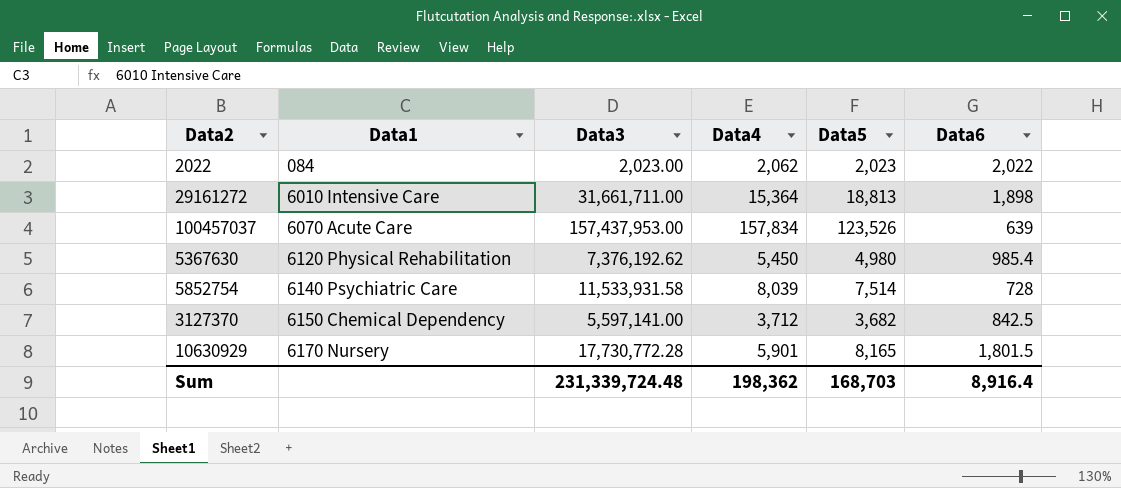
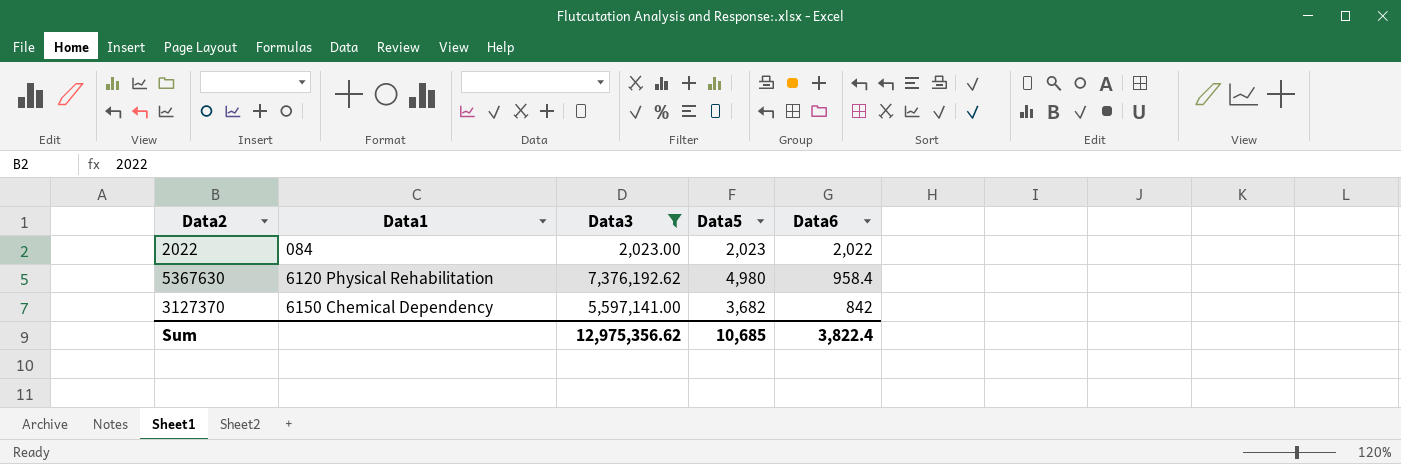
filter: none -> Data3 <= 7,376,192.62
column Data4 | position: 4 -> none
5367630 | Data6: 985.4 -> 958.4
3127370 | Data6: 842.5 -> 842
Sum | Data3: 231,339,724.48 -> 12,975,356.62
Sum | Data5: 168,703 -> 10,685
Sum | Data6: 8,916.4 -> 3,822.4

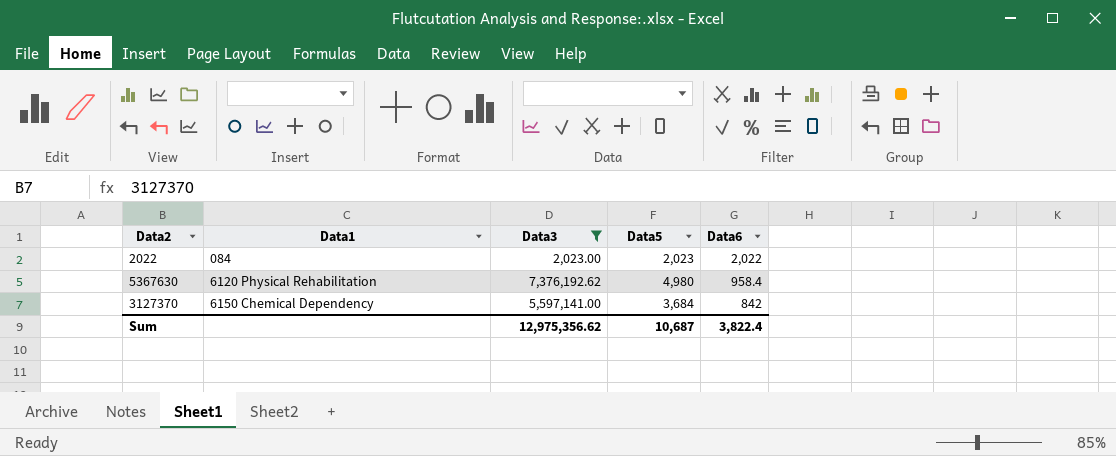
3127370 | Data5: 3,682 -> 3,684
Sum | Data5: 10,685 -> 10,687

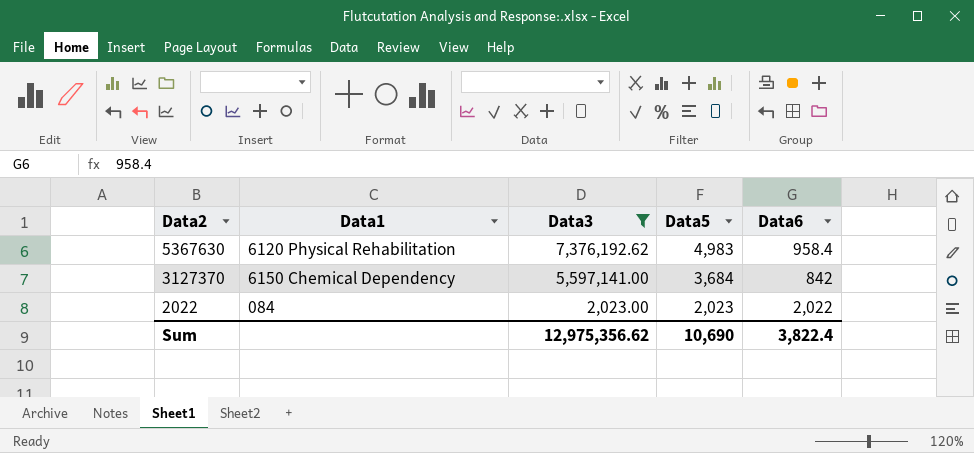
row order: Data1 ascending -> Data2 descending
5367630 | Data5: 4,980 -> 4,983
Sum | Data5: 10,687 -> 10,690

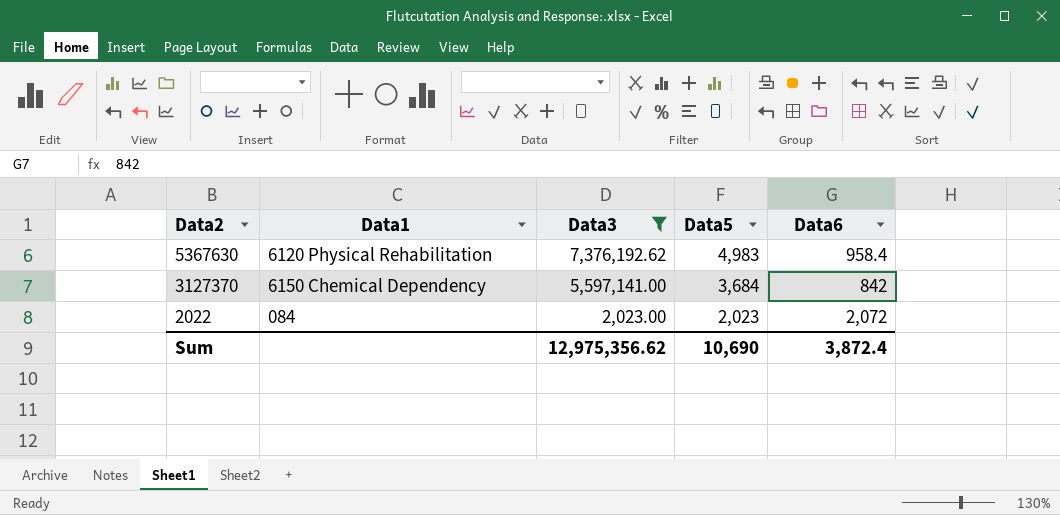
2022 | Data6: 2,022 -> 2,072
Sum | Data6: 3,822.4 -> 3,872.4

